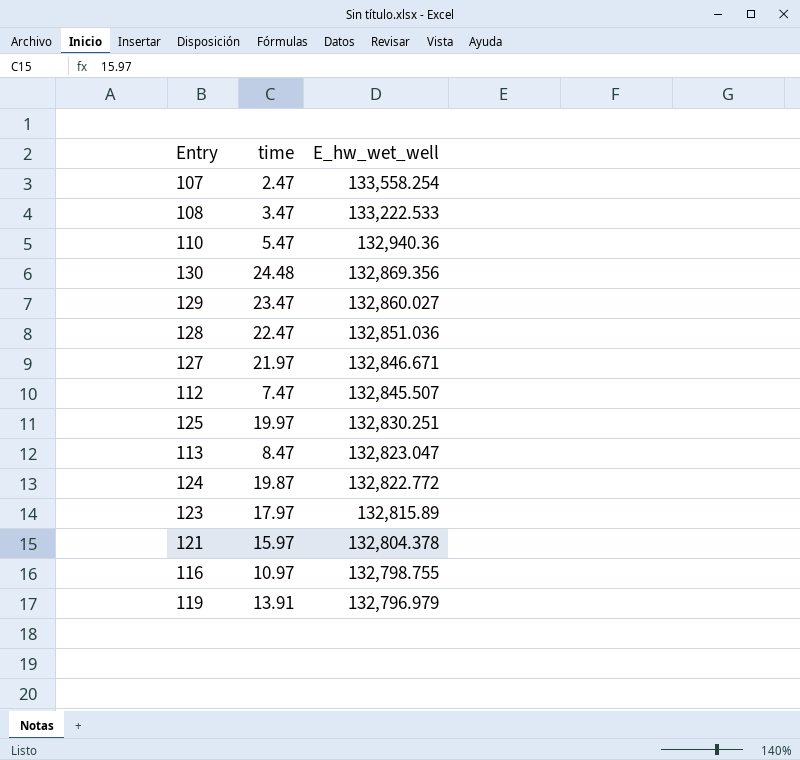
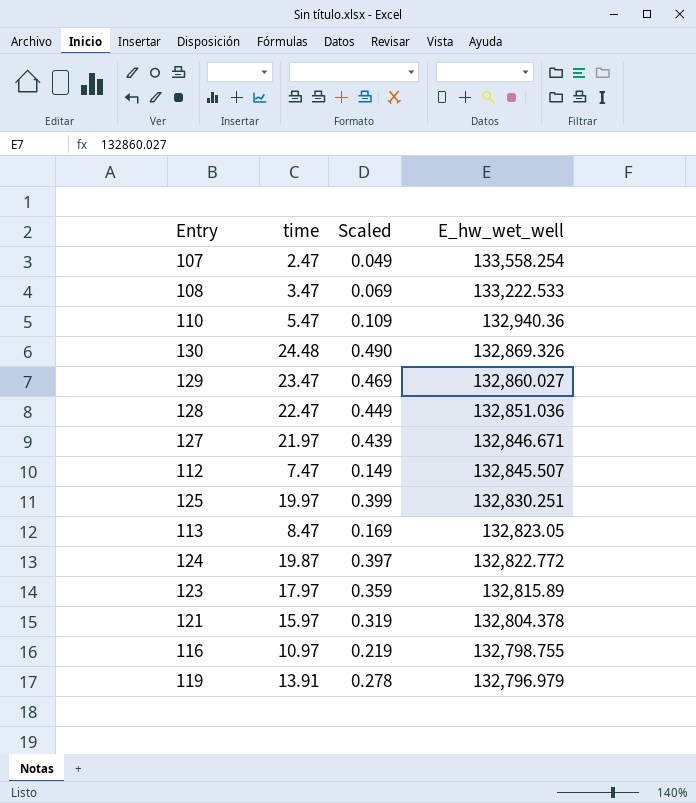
column Scaled | formula: none -> [time] * 0.02
130 | E_hw_wet_well: 132,869.356 -> 132,869.326
113 | E_hw_wet_well: 132,823.047 -> 132,823.05

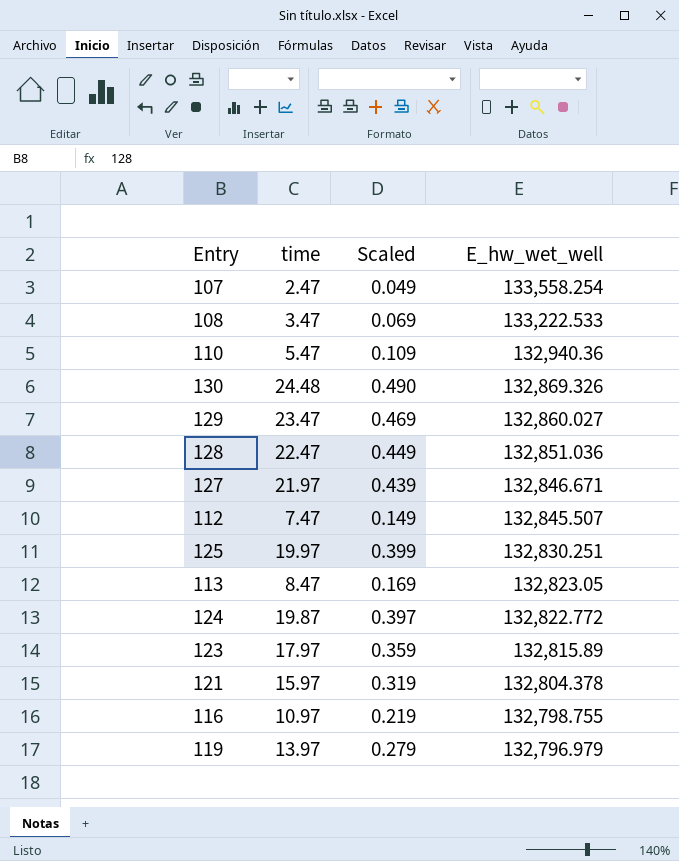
119 | time: 13.91 -> 13.97
119 | Scaled: 0.278 -> 0.279

